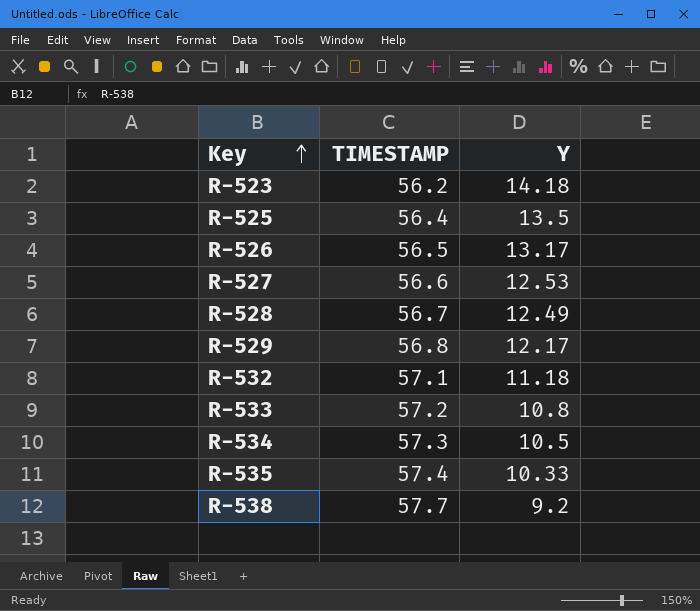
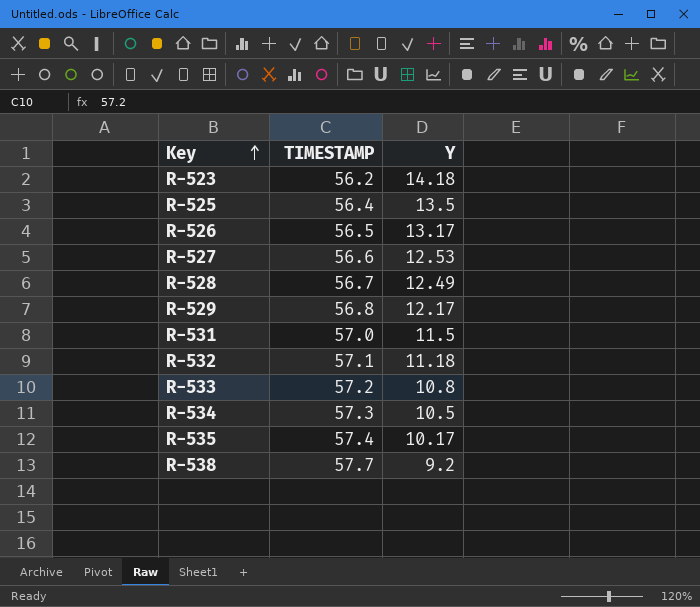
row R-531: none -> 57.0 | 11.5
R-535 | Y: 10.33 -> 10.17

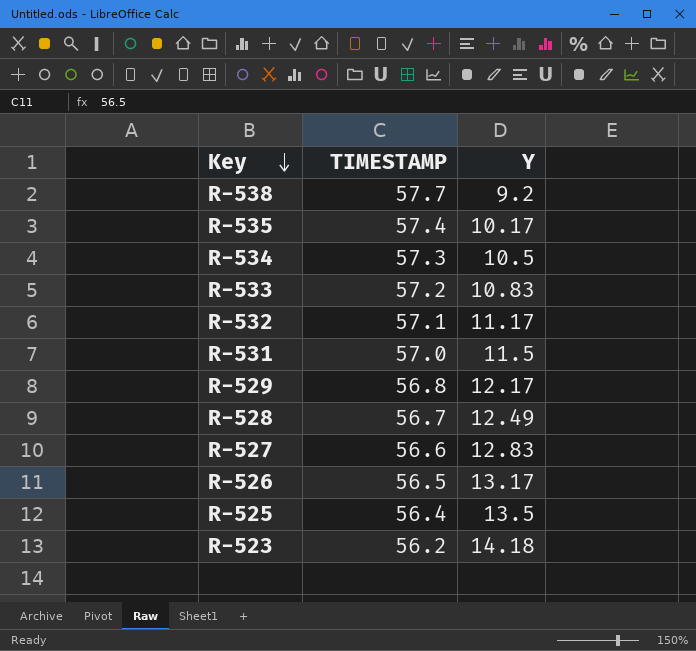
row order: Key ascending -> Key descending
R-533 | Y: 10.8 -> 10.83
R-532 | Y: 11.18 -> 11.17
R-527 | Y: 12.53 -> 12.83

